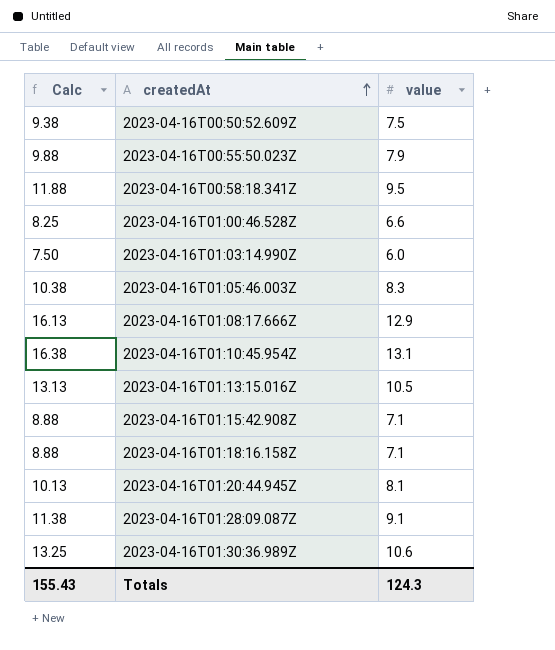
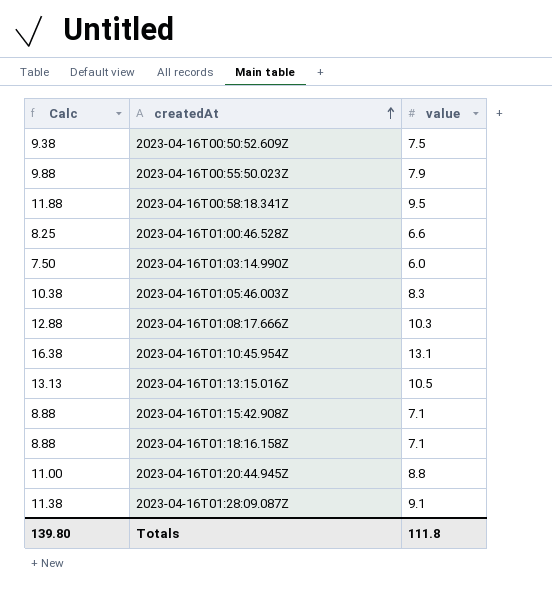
row 2023-04-16T01:30:36.989Z: 13.25 | 10.6 -> none
2023-04-16T01:08:17.666Z | Calc: 16.13 -> 12.88
2023-04-16T01:08:17.666Z | value: 12.9 -> 10.3
2023-04-16T01:20:44.945Z | Calc: 10.13 -> 11.00
2023-04-16T01:20:44.945Z | value: 8.1 -> 8.8
Totals | Calc: 155.43 -> 139.80
Totals | value: 124.3 -> 111.8

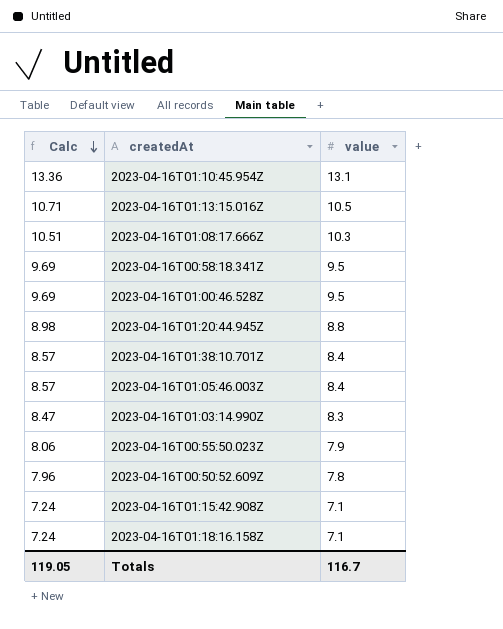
row order: createdAt ascending -> Calc descending
column Calc | formula: [value] * 1.25 -> [value] * 1.02
row 2023-04-16T01:28:09.087Z: 11.38 | 9.1 -> none
2023-04-16T01:00:46.528Z | value: 6.6 -> 9.5
row 2023-04-16T01:38:10.701Z: none -> 8.57 | 8.4
2023-04-16T01:05:46.003Z | value: 8.3 -> 8.4
2023-04-16T01:03:14.990Z | value: 6.0 -> 8.3
2023-04-16T00:50:52.609Z | value: 7.5 -> 7.8
Totals | Calc: 139.80 -> 119.05
Totals | value: 111.8 -> 116.7

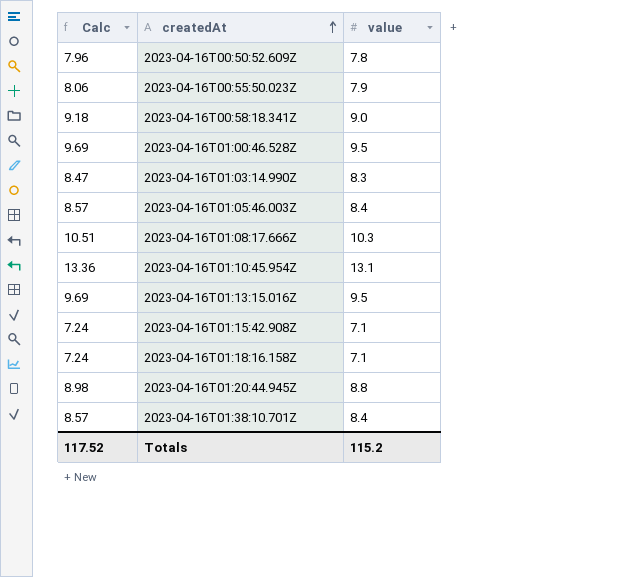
row order: Calc descending -> createdAt ascending
2023-04-16T00:58:18.341Z | Calc: 9.69 -> 9.18
2023-04-16T00:58:18.341Z | value: 9.5 -> 9.0
2023-04-16T01:13:15.016Z | Calc: 10.71 -> 9.69
2023-04-16T01:13:15.016Z | value: 10.5 -> 9.5
Totals | Calc: 119.05 -> 117.52
Totals | value: 116.7 -> 115.2

